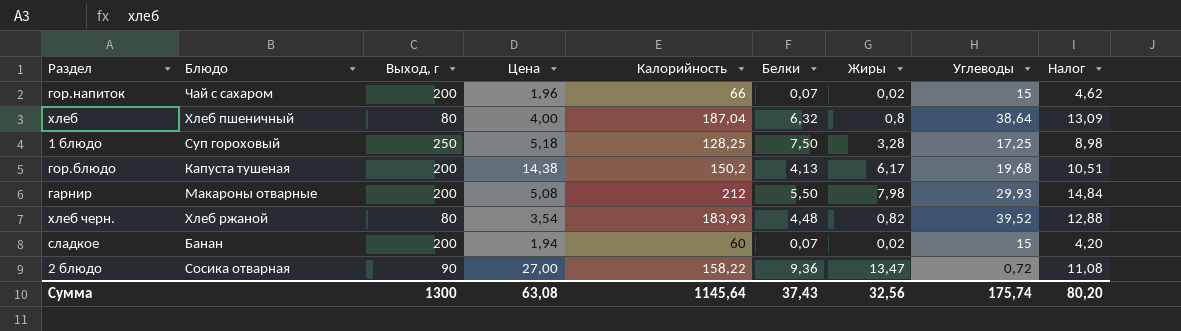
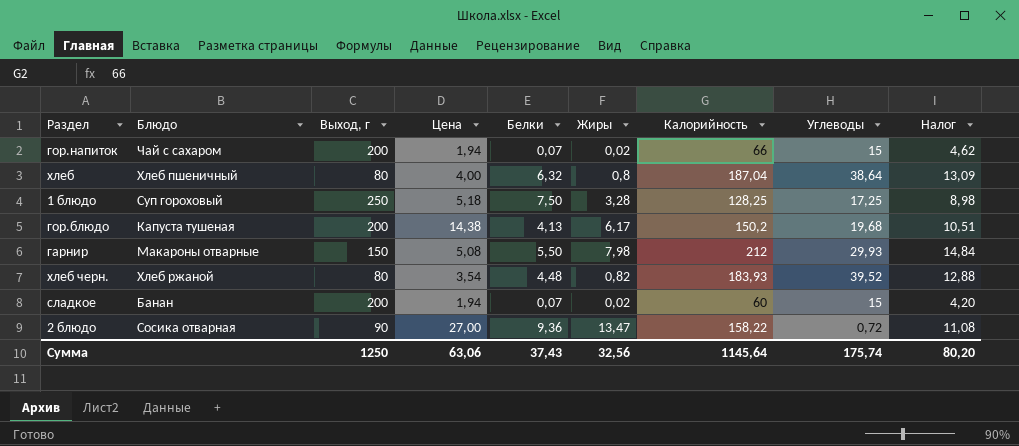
column Калорийность | position: 5 -> 7
гор.напиток | Цена: 1,96 -> 1,94
гарнир | Выход, г: 200 -> 150
Сумма | Выход, г: 1300 -> 1250
Сумма | Цена: 63,08 -> 63,06

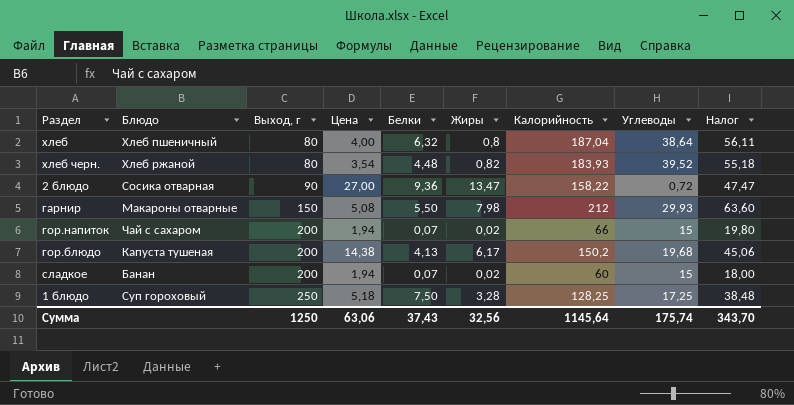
row order: none -> Выход, г ascending
column Налог | formula: [Калорийность] * 0,07 -> [Калорийность] * 0,3
Сумма | Налог: 80,20 -> 343,70

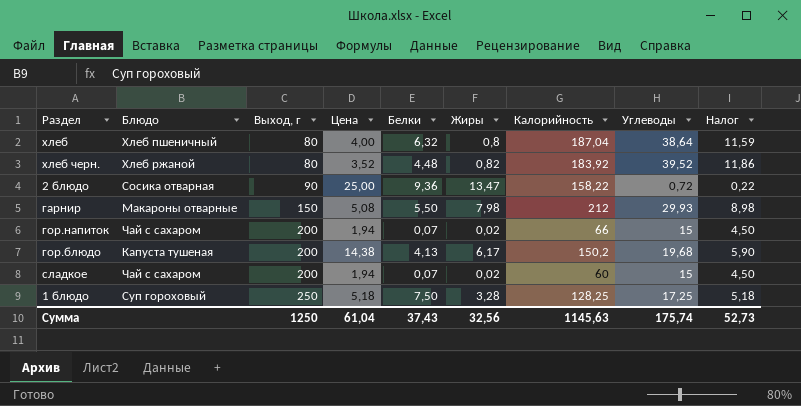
column Налог | formula: [Калорийность] * 0,3 -> [Углеводы] * 0,3
хлеб черн. | Цена: 3,54 -> 3,52
хлеб черн. | Калорийность: 183,93 -> 183,92
2 блюдо | Цена: 27,00 -> 25,00
сладкое | Блюдо: Банан -> Чай с сахаром
Сумма | Цена: 63,06 -> 61,04
Сумма | Калорийность: 1145,64 -> 1145,63
Сумма | Налог: 343,70 -> 52,73

